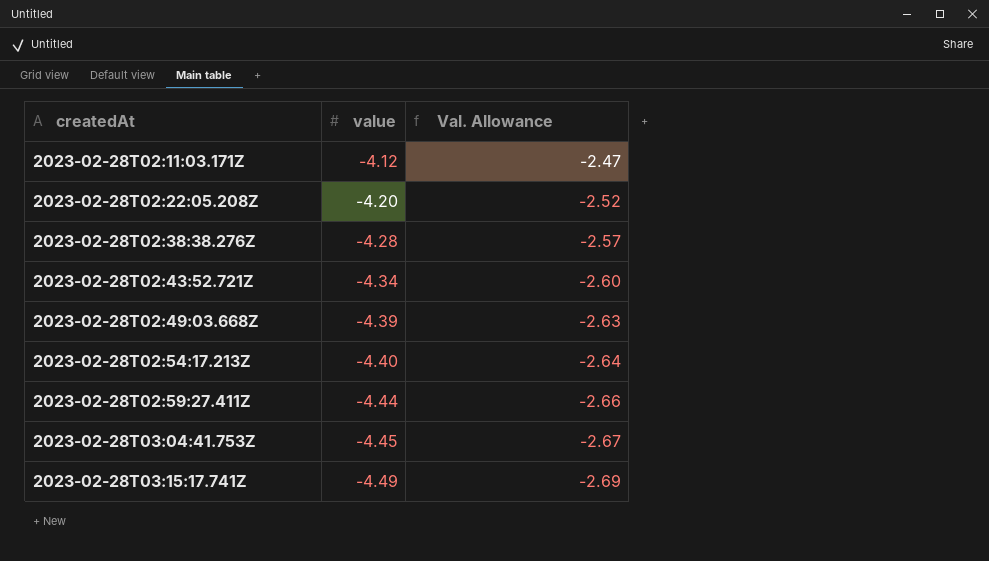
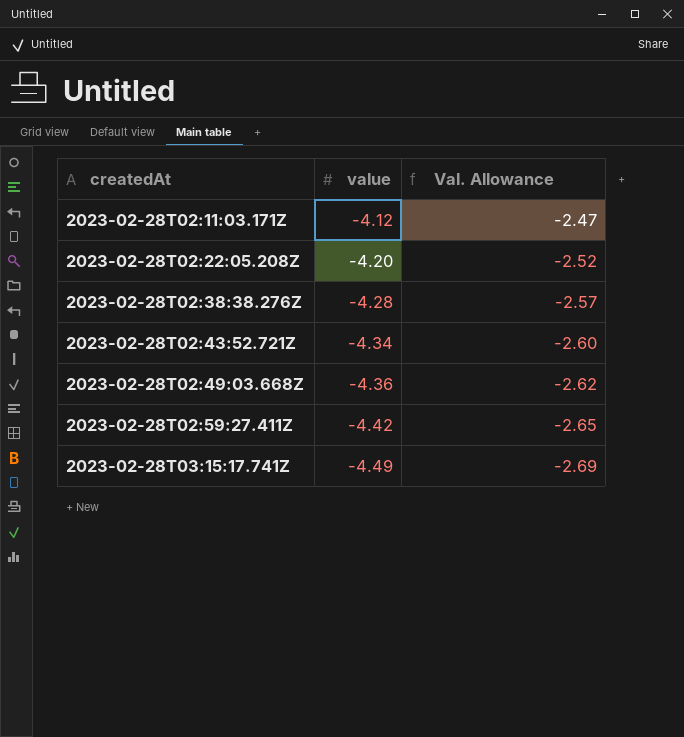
row 2023-02-28T02:54:17.213Z: -4.40 | -2.64 -> none
row 2023-02-28T03:04:41.753Z: -4.45 | -2.67 -> none
2023-02-28T02:49:03.668Z | value: -4.39 -> -4.36
2023-02-28T02:49:03.668Z | Val. Allowance: -2.63 -> -2.62
2023-02-28T02:59:27.411Z | value: -4.44 -> -4.42
2023-02-28T02:59:27.411Z | Val. Allowance: -2.66 -> -2.65

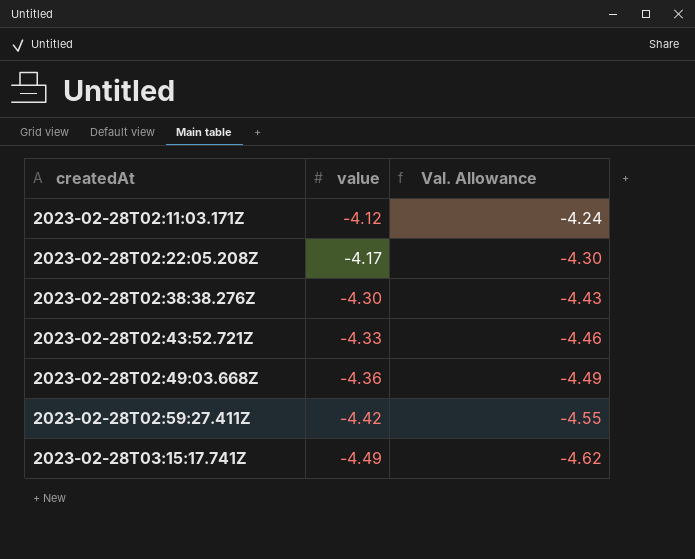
column Val. Allowance | formula: [value] * 0.6 -> [value] * 1.03
2023-02-28T02:22:05.208Z | value: -4.20 -> -4.17
2023-02-28T02:38:38.276Z | value: -4.28 -> -4.30
2023-02-28T02:43:52.721Z | value: -4.34 -> -4.33

